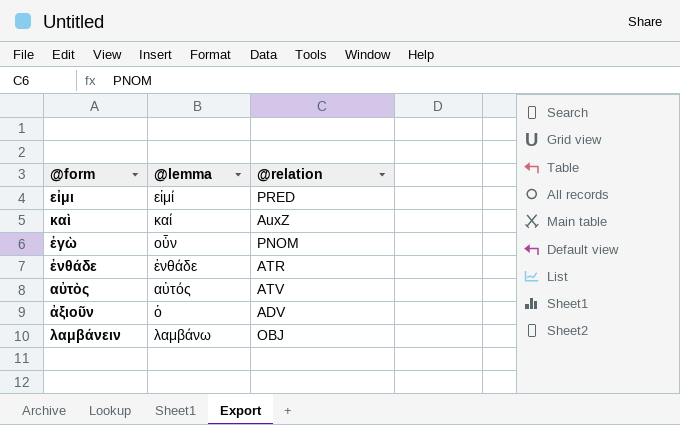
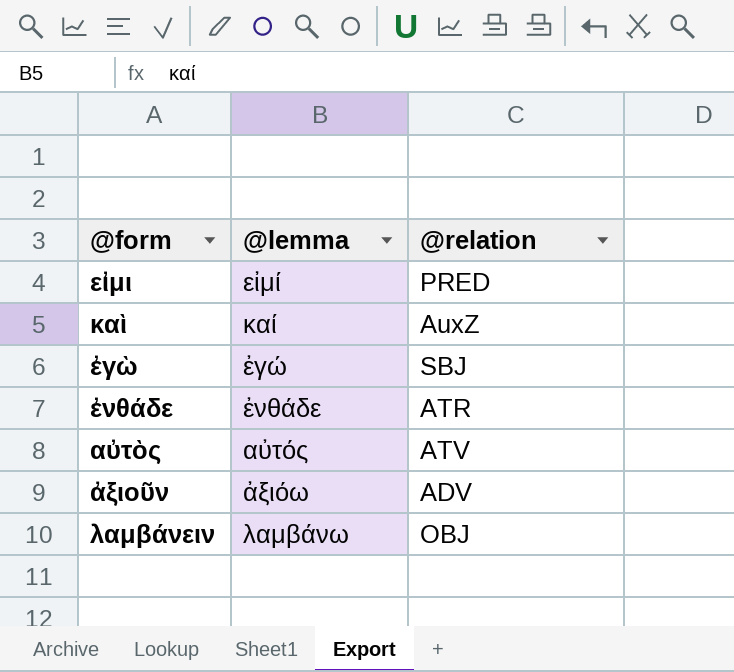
ἐγὼ | @lemma: οὖν -> ἐγώ
ἐγὼ | @relation: PNOM -> SBJ
ἀξιοῦν | @lemma: ὁ -> ἀξιόω

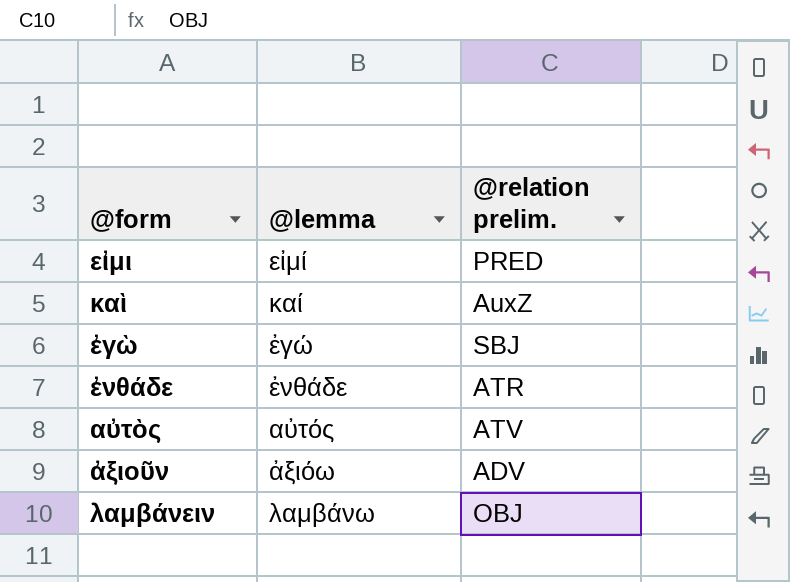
column name: @relation -> @relation prelim.

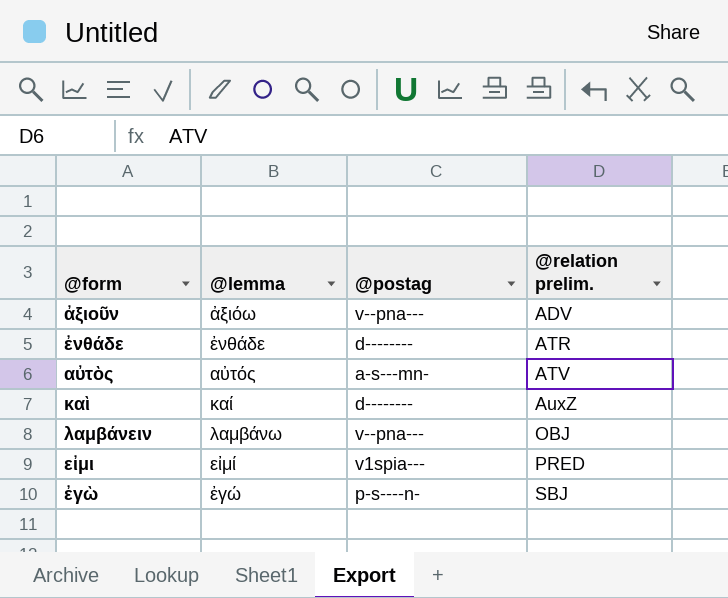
row order: none -> @relation prelim. ascending
column @postag | position: none -> 3

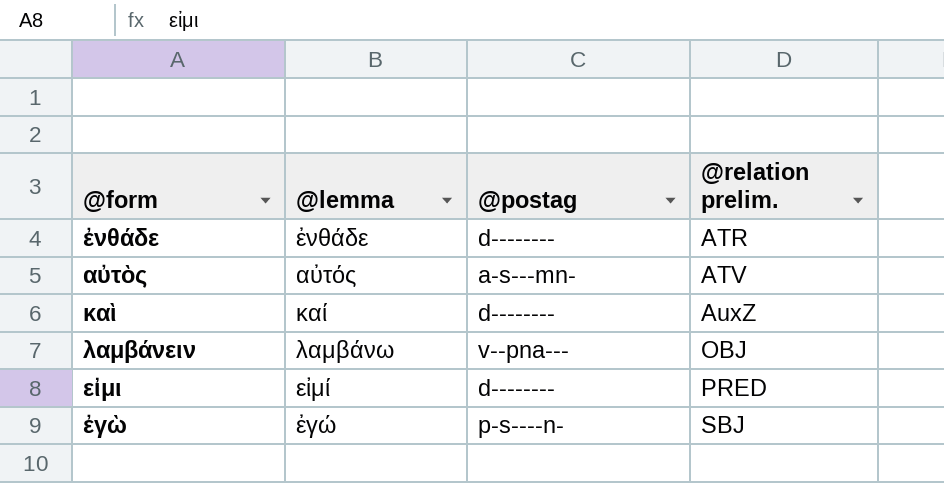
row ἀξιοῦν: ἀξιόω | v--pna--- | ADV -> none
εἰμι | @postag: v1spia--- -> d--------

